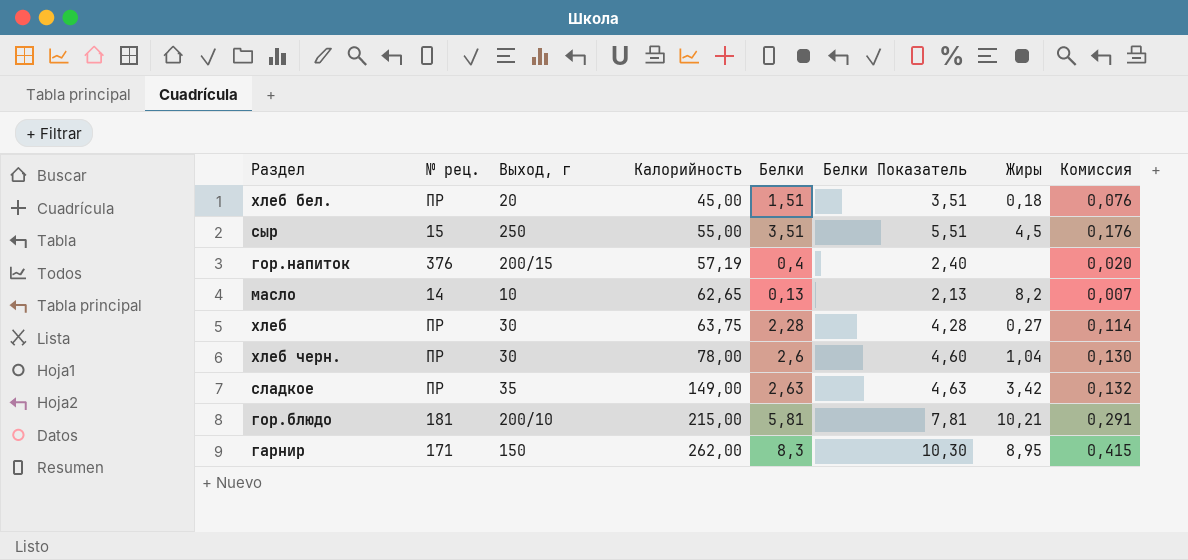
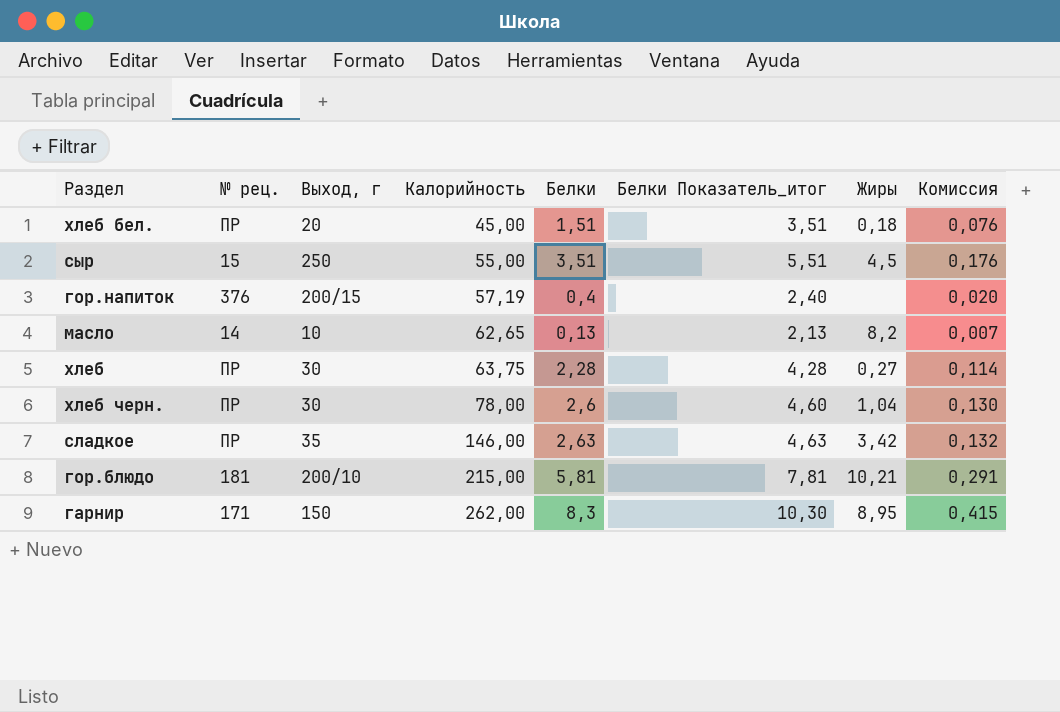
column name: Белки Показатель -> Белки Показатель_итог
сладкое | Калорийность: 149,00 -> 146,00

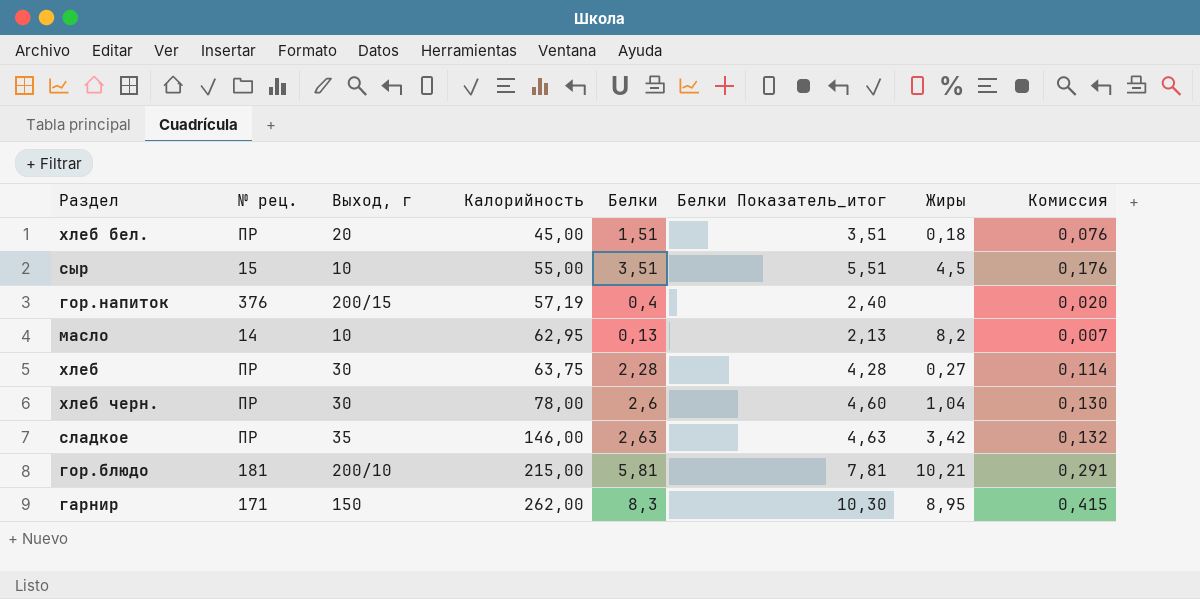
сыр | Выход, г: 250 -> 10
масло | Калорийность: 62,65 -> 62,95

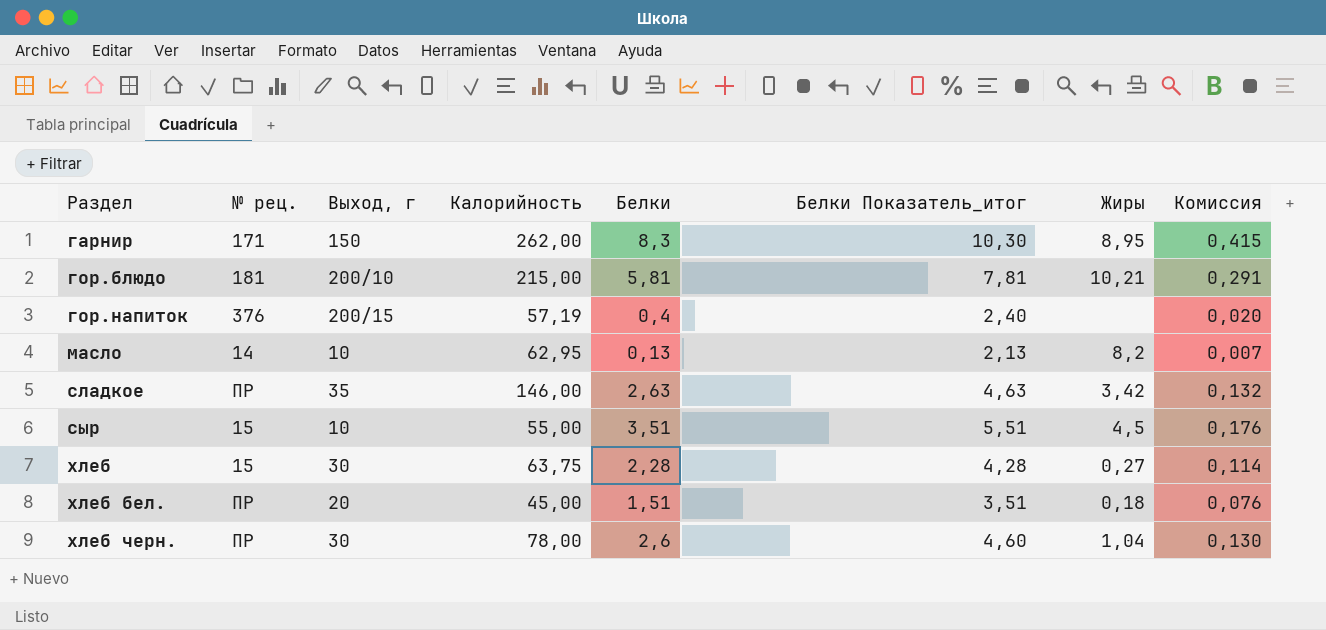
row order: Калорийность ascending -> Раздел ascending
хлеб | № рец.: ПР -> 15

